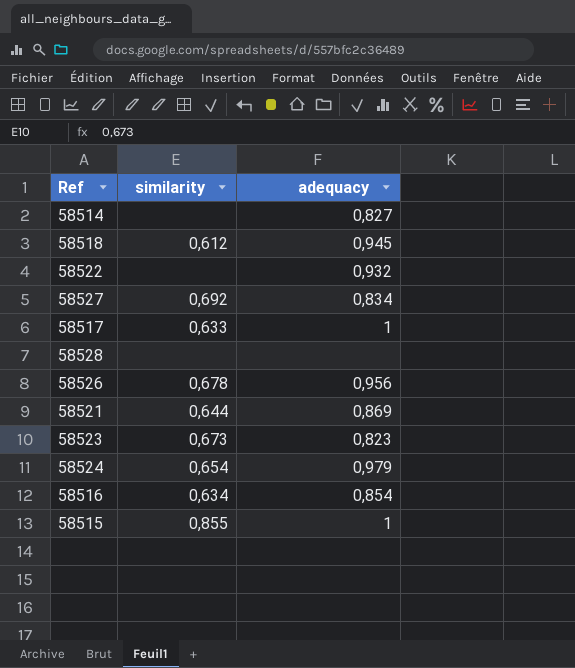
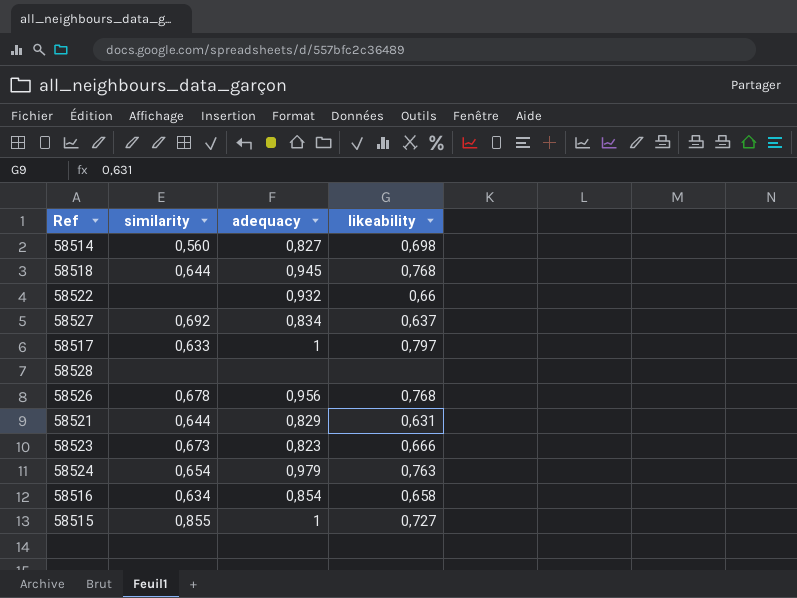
column likeability | position: none -> 4
58514 | similarity: none -> 0,560
58518 | similarity: 0,612 -> 0,644
58521 | adequacy: 0,869 -> 0,829

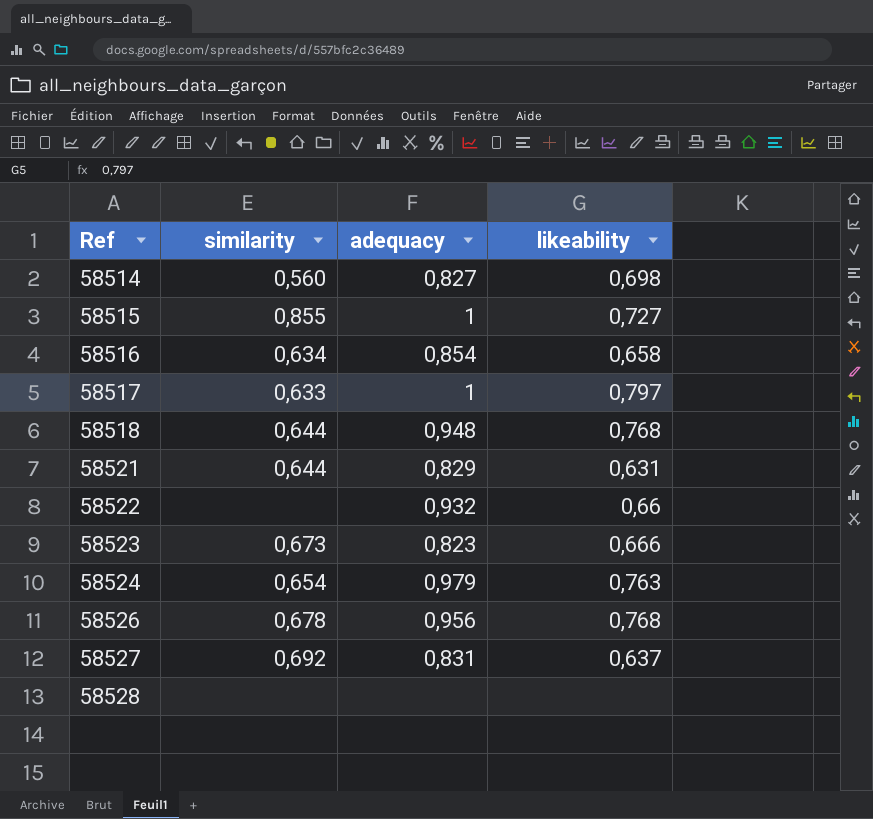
row order: none -> Ref ascending
58518 | adequacy: 0,945 -> 0,948
58527 | adequacy: 0,834 -> 0,831

